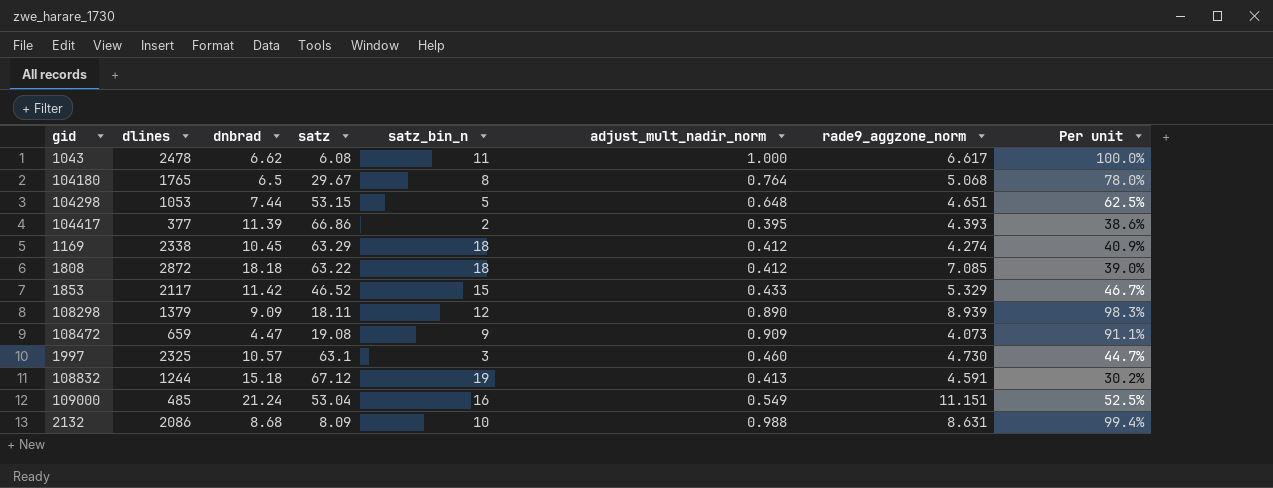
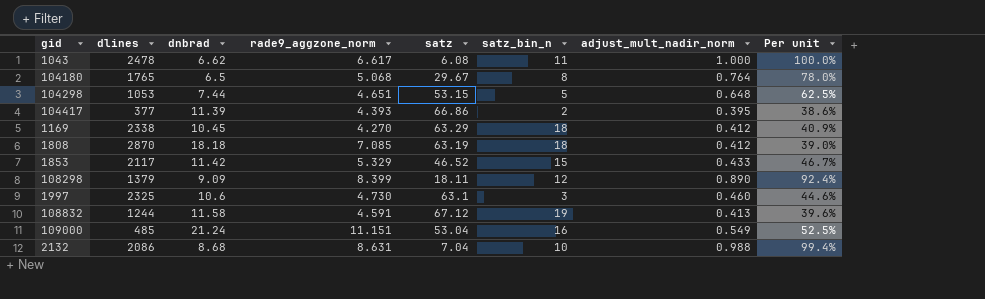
column rade9_aggzone_norm | position: 7 -> 4
row 108472: 659 | 4.47 | 19.08 | 9 | 0.909 | 4.073 | 91.1% -> none
1169 | rade9_aggzone_norm: 4.274 -> 4.270
1808 | dlines: 2872 -> 2870
1808 | satz: 63.22 -> 63.19
108298 | rade9_aggzone_norm: 8.939 -> 8.399
108298 | Per unit: 98.3% -> 92.4%
1997 | dnbrad: 10.57 -> 10.6
1997 | Per unit: 44.7% -> 44.6%
108832 | dnbrad: 15.18 -> 11.58
108832 | Per unit: 30.2% -> 39.6%
2132 | satz: 8.09 -> 7.04

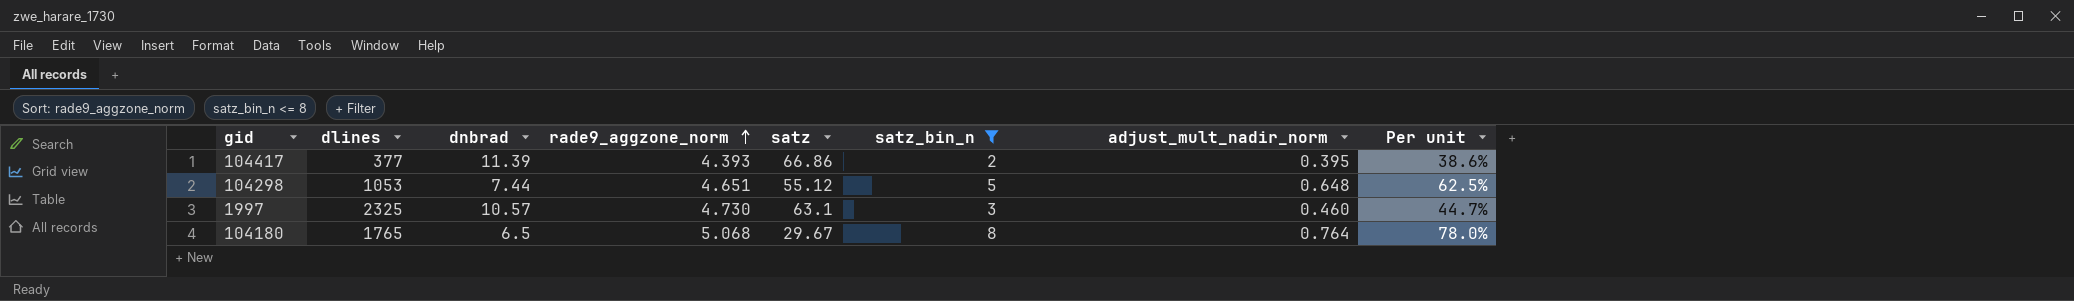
filter: none -> satz_bin_n <= 8
row order: none -> rade9_aggzone_norm ascending
104298 | satz: 53.15 -> 55.12
1997 | dnbrad: 10.6 -> 10.57
1997 | Per unit: 44.6% -> 44.7%

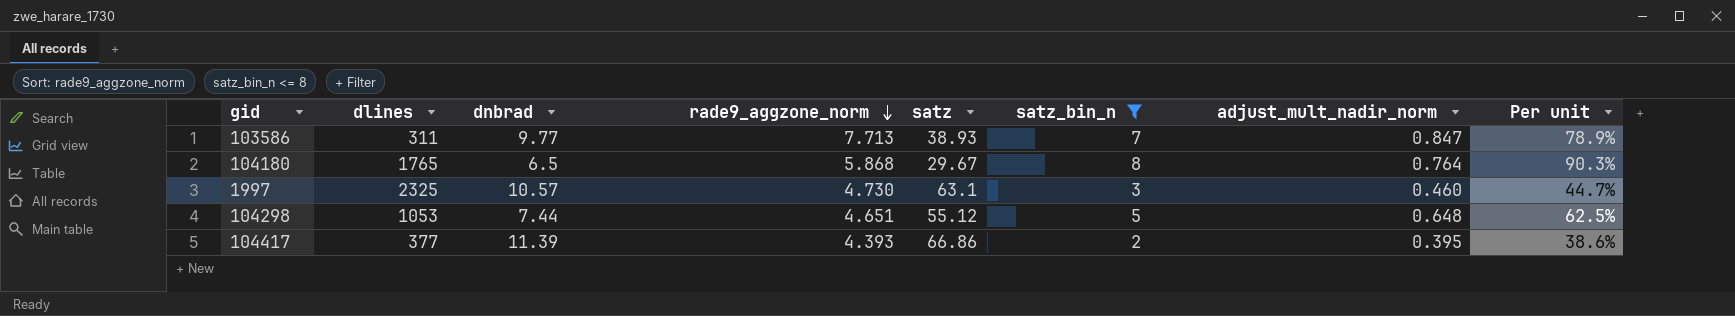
row order: rade9_aggzone_norm ascending -> rade9_aggzone_norm descending
row 103586: none -> 311 | 9.77 | 7.713 | 38.93 | 7 | 0.847 | 78.9%
104180 | rade9_aggzone_norm: 5.068 -> 5.868
104180 | Per unit: 78.0% -> 90.3%

